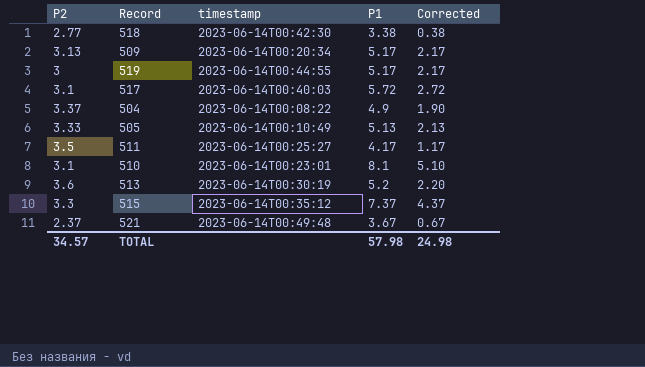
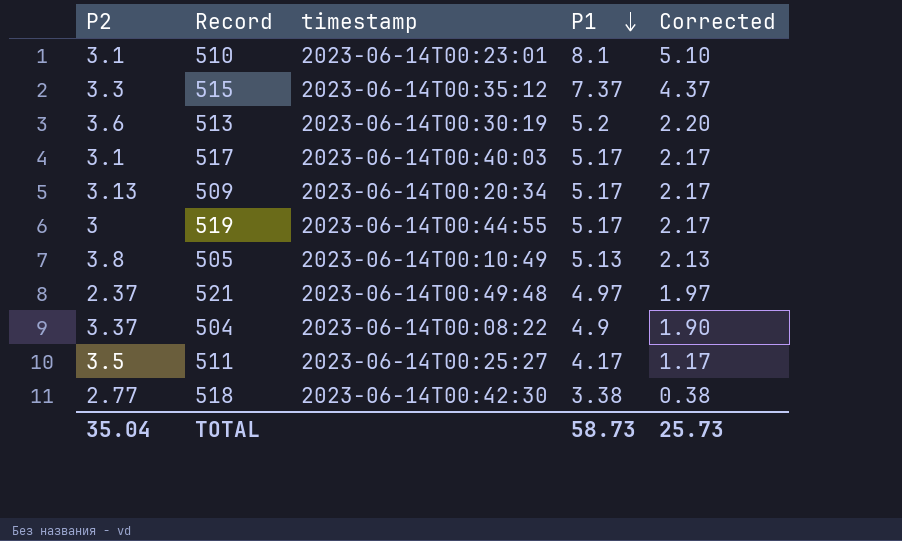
row order: none -> P1 descending
517 | P1: 5.72 -> 5.17
517 | Corrected: 2.72 -> 2.17
505 | P2: 3.33 -> 3.8
521 | P1: 3.67 -> 4.97
521 | Corrected: 0.67 -> 1.97
TOTAL | P2: 34.57 -> 35.04
TOTAL | P1: 57.98 -> 58.73
TOTAL | Corrected: 24.98 -> 25.73

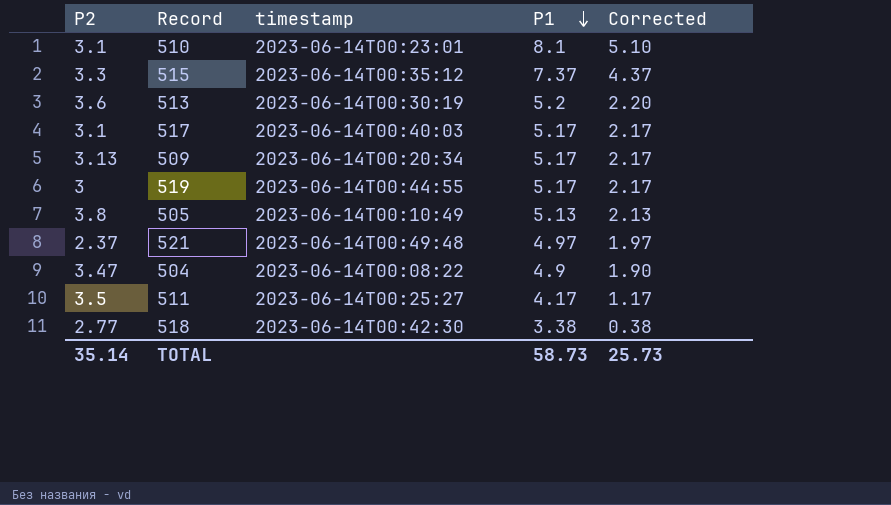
504 | P2: 3.37 -> 3.47
TOTAL | P2: 35.04 -> 35.14

